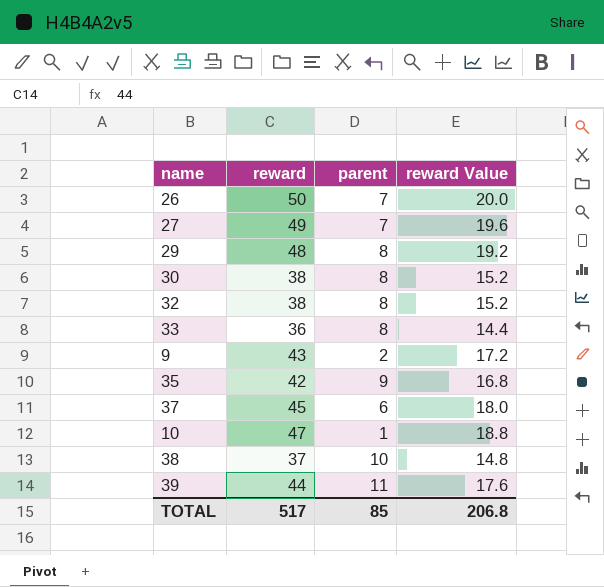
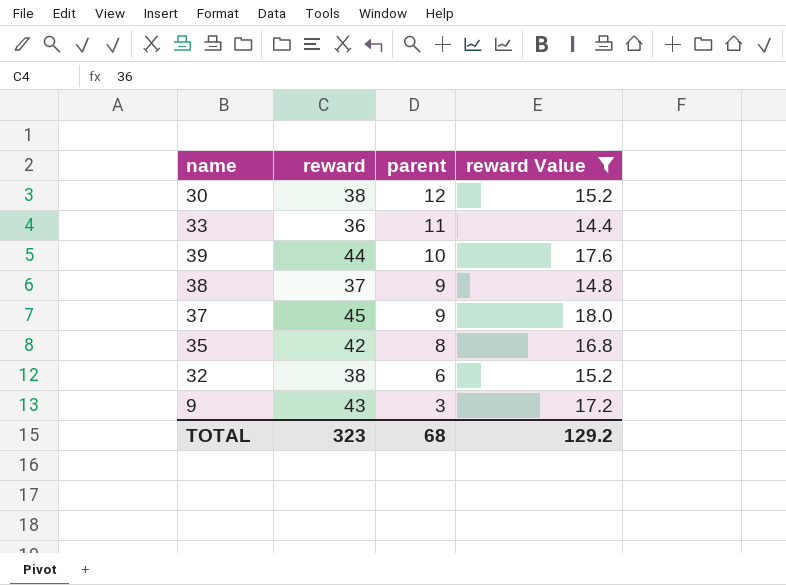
filter: none -> reward Value <= 18.0
row order: none -> parent descending
30 | parent: 8 -> 12
33 | parent: 8 -> 11
39 | parent: 11 -> 10
38 | parent: 10 -> 9
37 | parent: 6 -> 9
35 | parent: 9 -> 8
32 | parent: 8 -> 6
9 | parent: 2 -> 3
TOTAL | reward: 517 -> 323
TOTAL | parent: 85 -> 68
TOTAL | reward Value: 206.8 -> 129.2

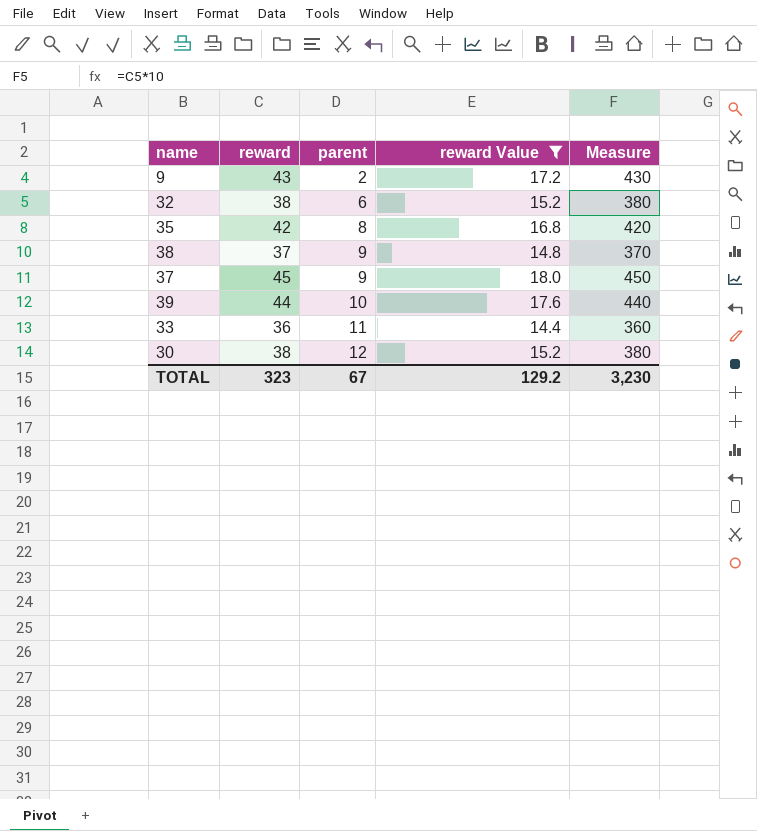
row order: parent descending -> parent ascending
column Measure | formula: none -> [reward] * 10
9 | parent: 3 -> 2
TOTAL | parent: 68 -> 67

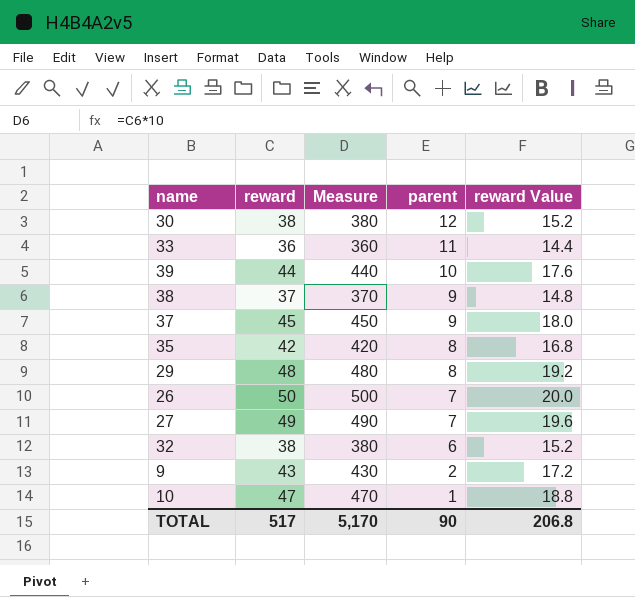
filter: reward Value <= 18.0 -> none
row order: parent ascending -> parent descending
column Measure | position: 5 -> 3
TOTAL | reward: 323 -> 517
TOTAL | Measure: 3,230 -> 5,170
TOTAL | parent: 67 -> 90
TOTAL | reward Value: 129.2 -> 206.8

